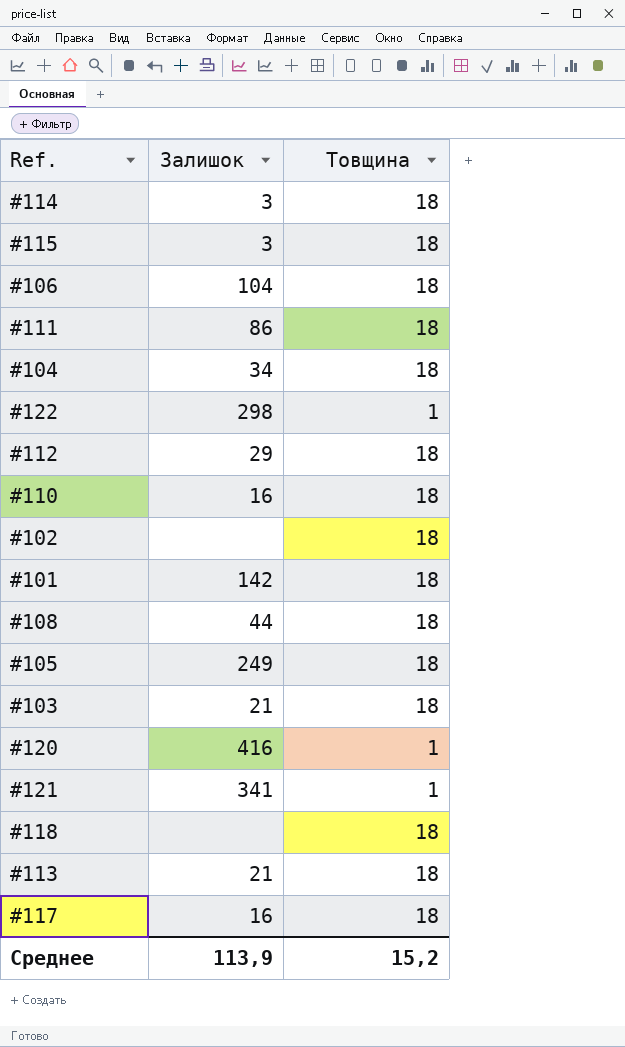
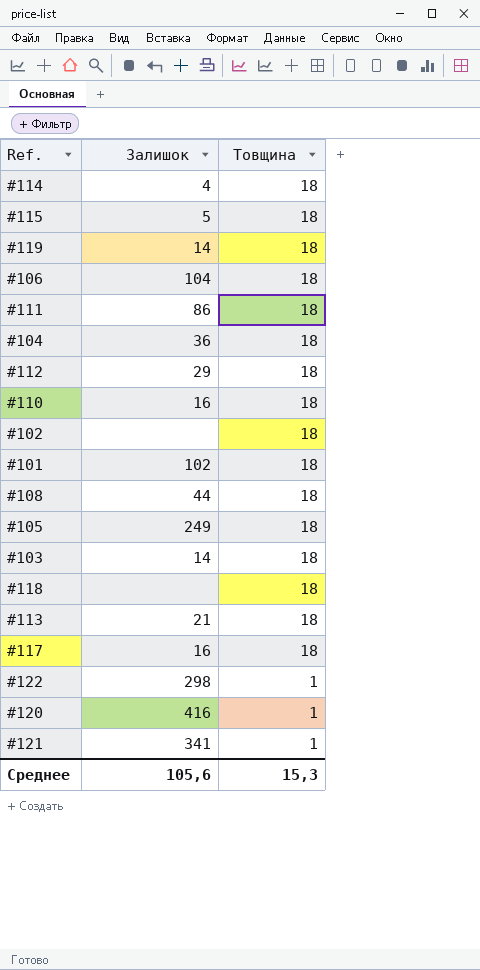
row order: none -> Товщина descending
#114 | Залишок: 3 -> 4
#115 | Залишок: 3 -> 5
row #119: none -> 14 | 18
#104 | Залишок: 34 -> 36
#101 | Залишок: 142 -> 102
#103 | Залишок: 21 -> 14
Среднее | Залишок: 113,9 -> 105,6
Среднее | Товщина: 15,2 -> 15,3

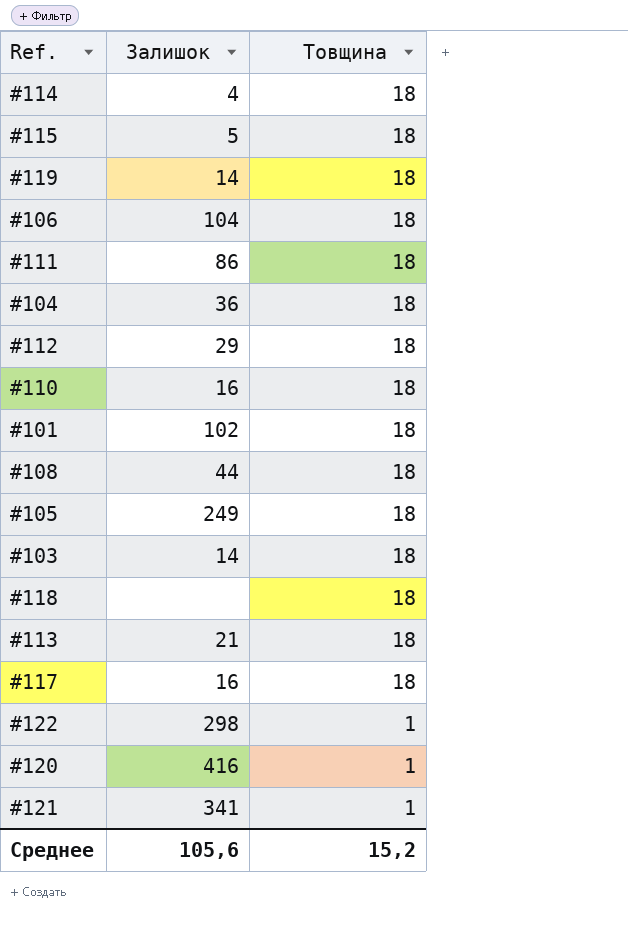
row #102: none | 18 -> none
Среднее | Товщина: 15,3 -> 15,2

